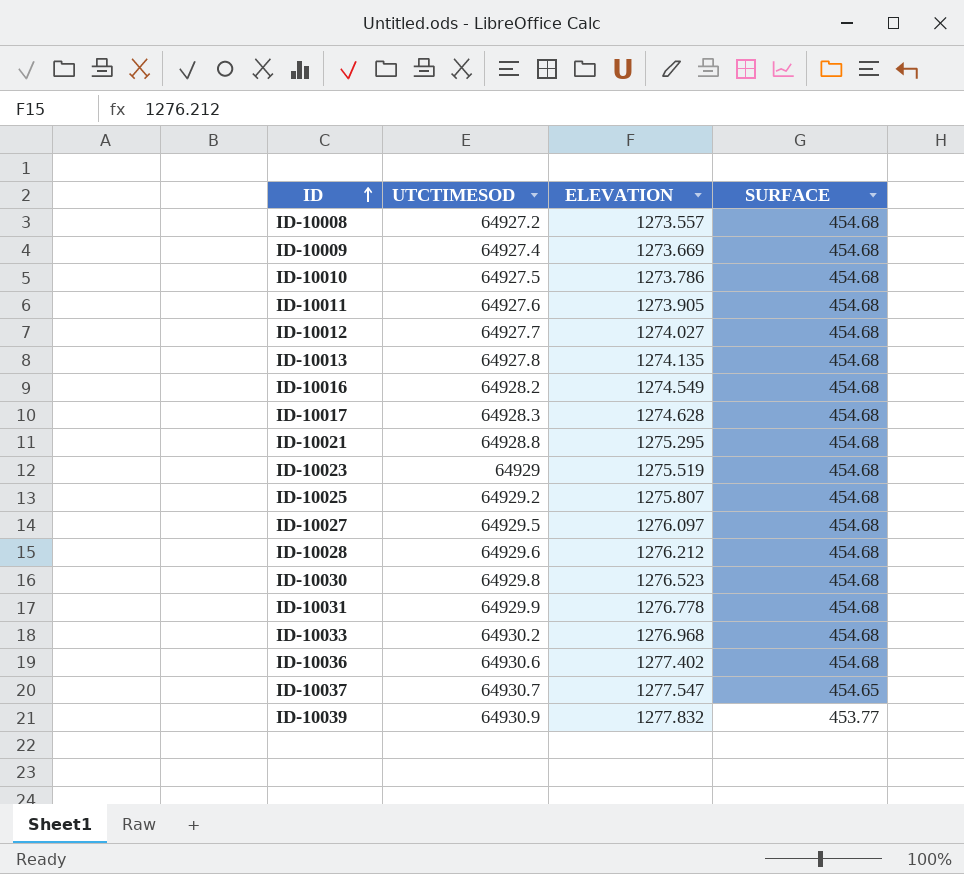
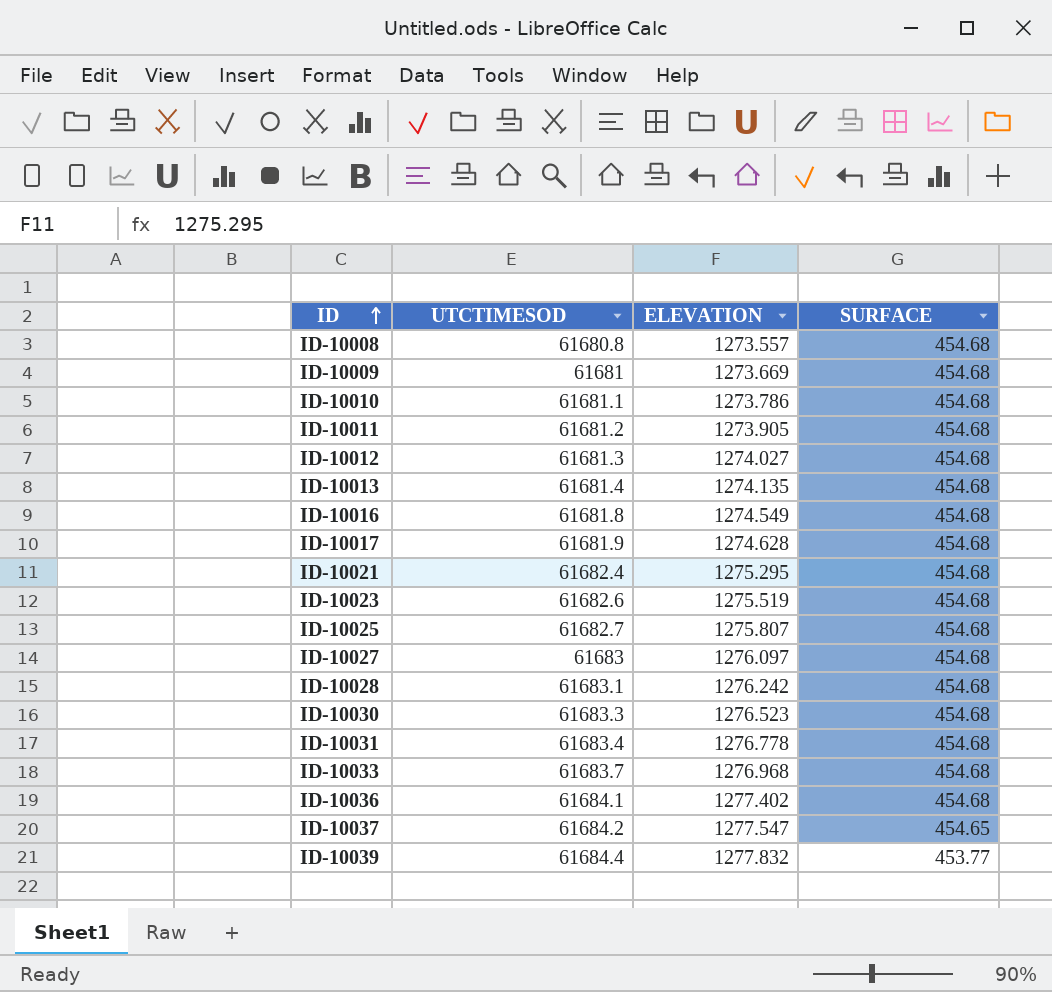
ID-10008 | UTCTIMESOD: 64927.2 -> 61680.8
ID-10009 | UTCTIMESOD: 64927.4 -> 61681
ID-10010 | UTCTIMESOD: 64927.5 -> 61681.1
ID-10011 | UTCTIMESOD: 64927.6 -> 61681.2
ID-10012 | UTCTIMESOD: 64927.7 -> 61681.3
ID-10013 | UTCTIMESOD: 64927.8 -> 61681.4
ID-10016 | UTCTIMESOD: 64928.2 -> 61681.8
ID-10017 | UTCTIMESOD: 64928.3 -> 61681.9
ID-10021 | UTCTIMESOD: 64928.8 -> 61682.4
ID-10023 | UTCTIMESOD: 64929 -> 61682.6
ID-10025 | UTCTIMESOD: 64929.2 -> 61682.7
ID-10027 | UTCTIMESOD: 64929.5 -> 61683
ID-10028 | UTCTIMESOD: 64929.6 -> 61683.1
ID-10028 | ELEVATION: 1276.212 -> 1276.242
ID-10030 | UTCTIMESOD: 64929.8 -> 61683.3
ID-10031 | UTCTIMESOD: 64929.9 -> 61683.4
ID-10033 | UTCTIMESOD: 64930.2 -> 61683.7
ID-10036 | UTCTIMESOD: 64930.6 -> 61684.1
ID-10037 | UTCTIMESOD: 64930.7 -> 61684.2
ID-10039 | UTCTIMESOD: 64930.9 -> 61684.4

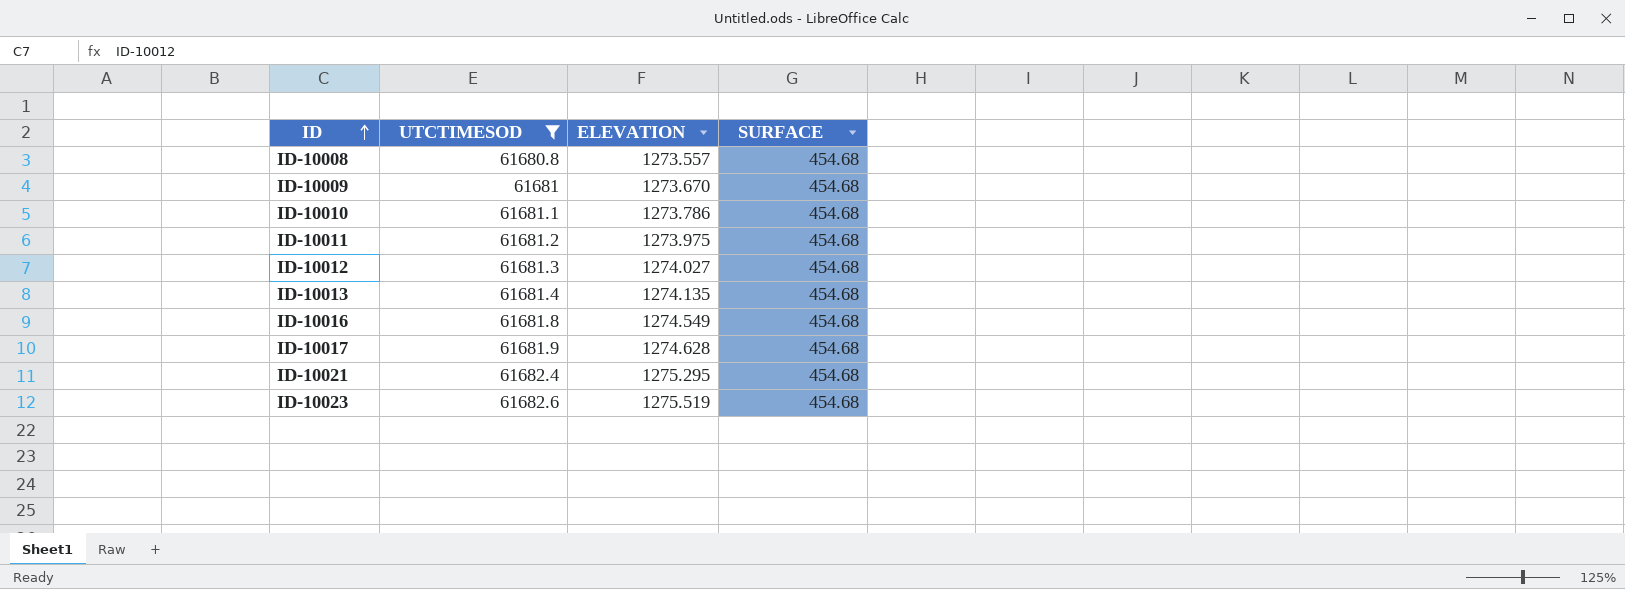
filter: none -> UTCTIMESOD <= 61682.6
ID-10009 | ELEVATION: 1273.669 -> 1273.670
ID-10011 | ELEVATION: 1273.905 -> 1273.975

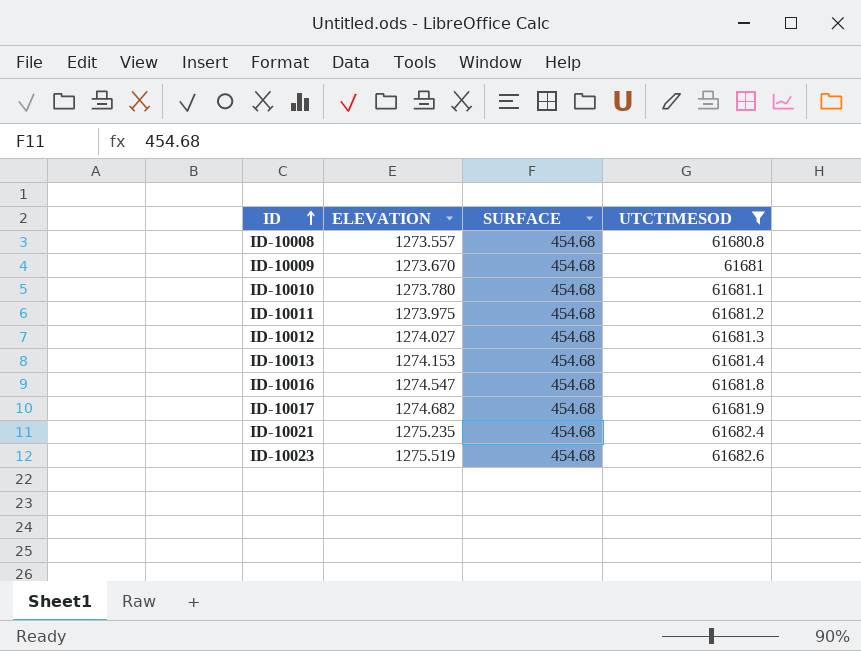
column UTCTIMESOD | position: 2 -> 4
ID-10010 | ELEVATION: 1273.786 -> 1273.780
ID-10013 | ELEVATION: 1274.135 -> 1274.153
ID-10016 | ELEVATION: 1274.549 -> 1274.547
ID-10017 | ELEVATION: 1274.628 -> 1274.682
ID-10021 | ELEVATION: 1275.295 -> 1275.235

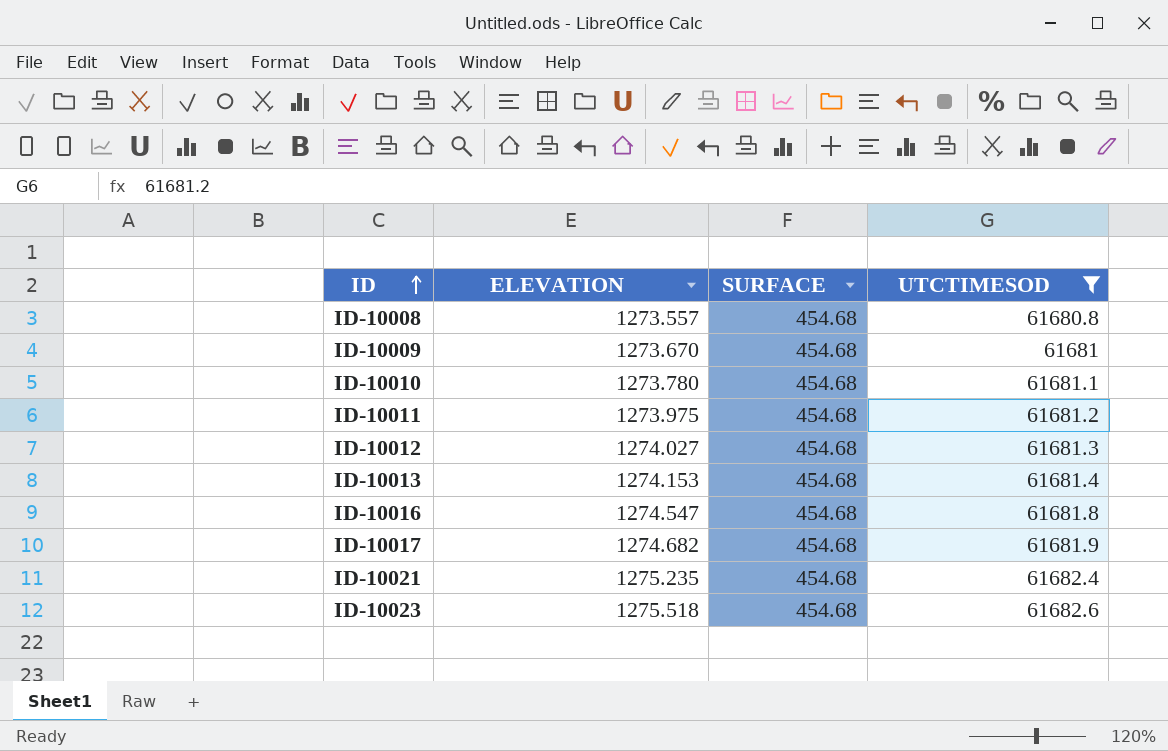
ID-10023 | ELEVATION: 1275.519 -> 1275.518

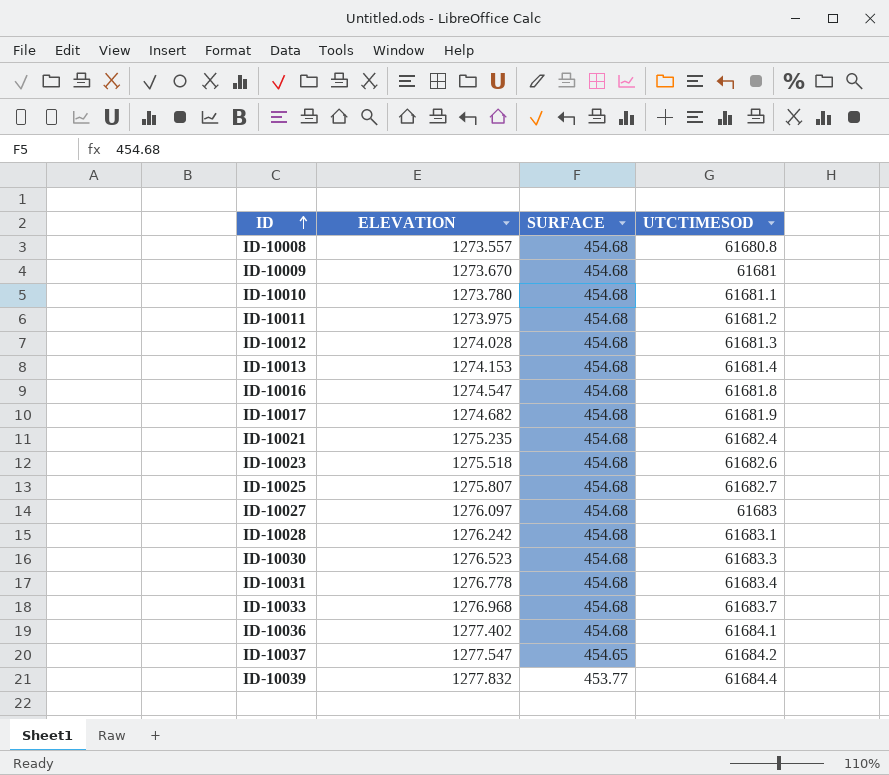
filter: UTCTIMESOD <= 61682.6 -> none
ID-10012 | ELEVATION: 1274.027 -> 1274.028

